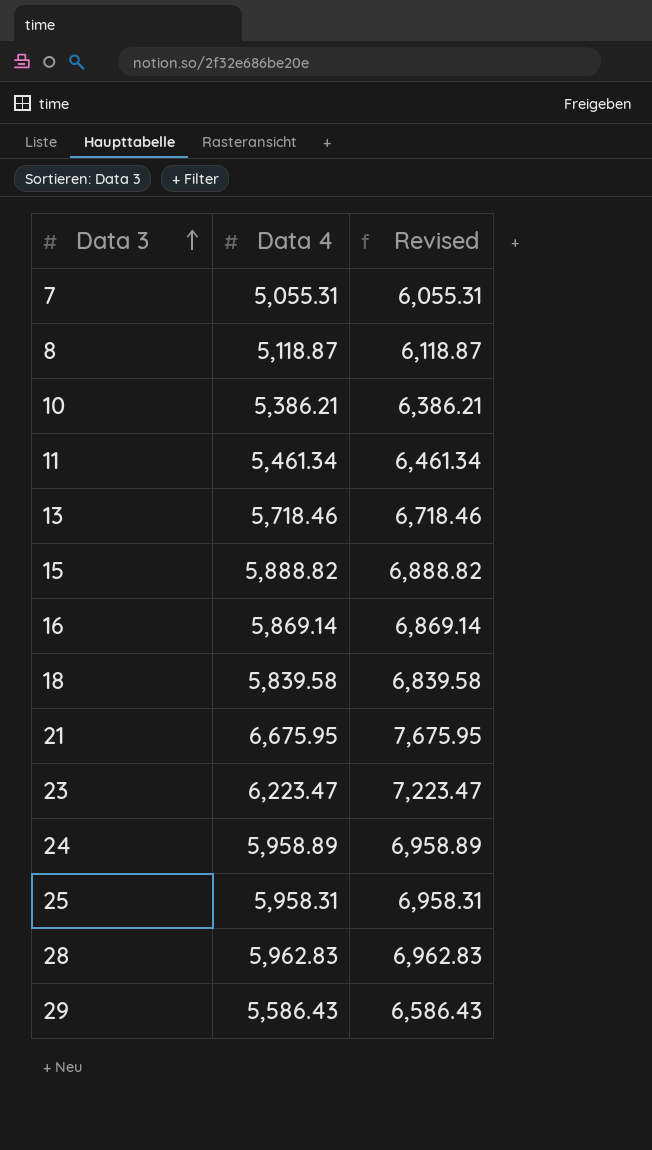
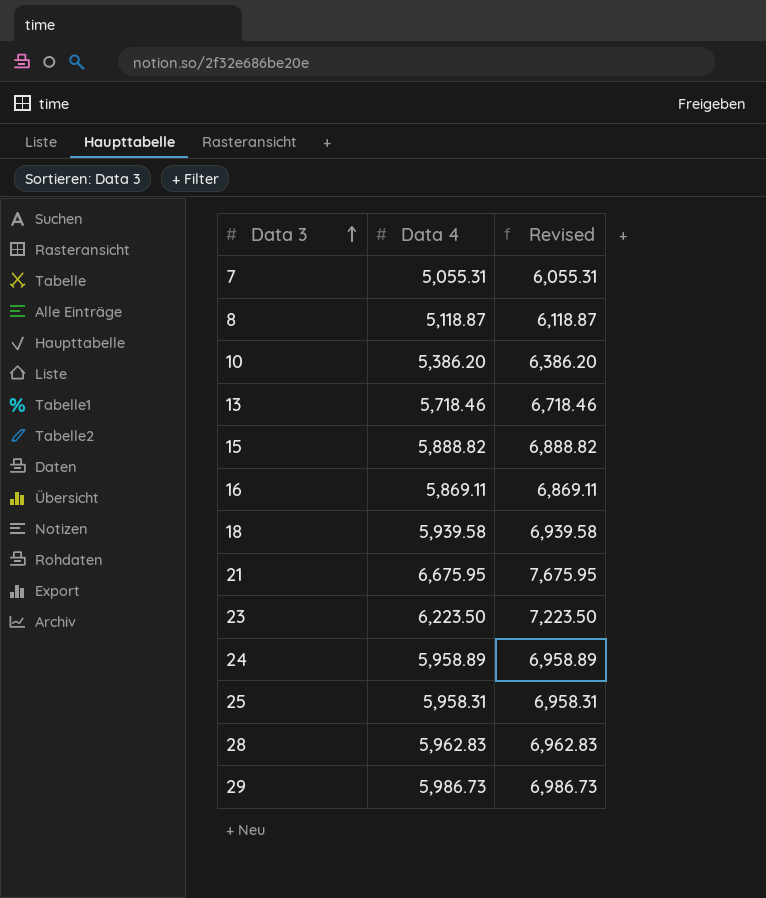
row 11: 5,461.34 | 6,461.34 -> none
10 | Data 4: 5,386.21 -> 5,386.20
10 | Revised: 6,386.21 -> 6,386.20
16 | Data 4: 5,869.14 -> 5,869.11
16 | Revised: 6,869.14 -> 6,869.11
18 | Data 4: 5,839.58 -> 5,939.58
18 | Revised: 6,839.58 -> 6,939.58
23 | Data 4: 6,223.47 -> 6,223.50
23 | Revised: 7,223.47 -> 7,223.50
29 | Data 4: 5,586.43 -> 5,986.73
29 | Revised: 6,586.43 -> 6,986.73

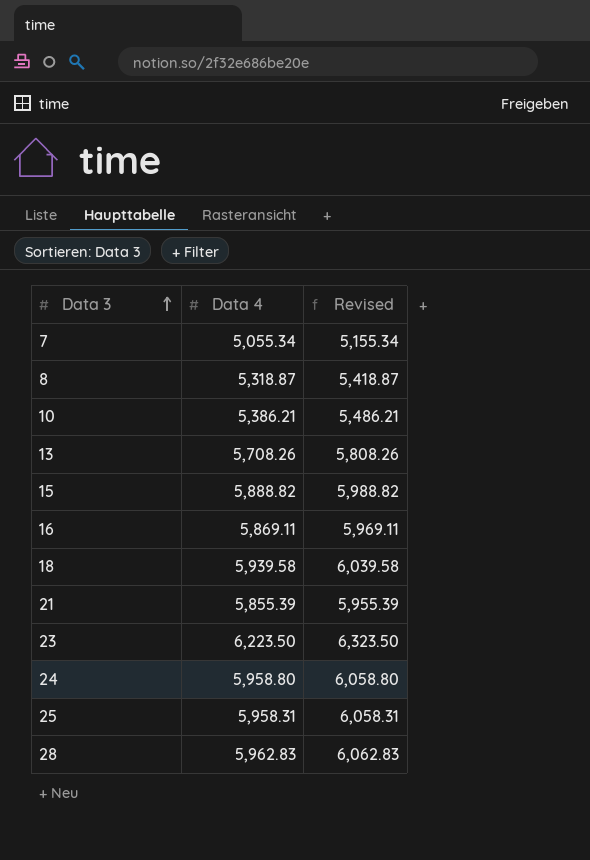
column Revised | formula: [Data 4] + 1000 -> [Data 4] + 100
row 29: 5,986.73 | 6,986.73 -> none
7 | Data 4: 5,055.31 -> 5,055.34
8 | Data 4: 5,118.87 -> 5,318.87
10 | Data 4: 5,386.20 -> 5,386.21
13 | Data 4: 5,718.46 -> 5,708.26
21 | Data 4: 6,675.95 -> 5,855.39
24 | Data 4: 5,958.89 -> 5,958.80

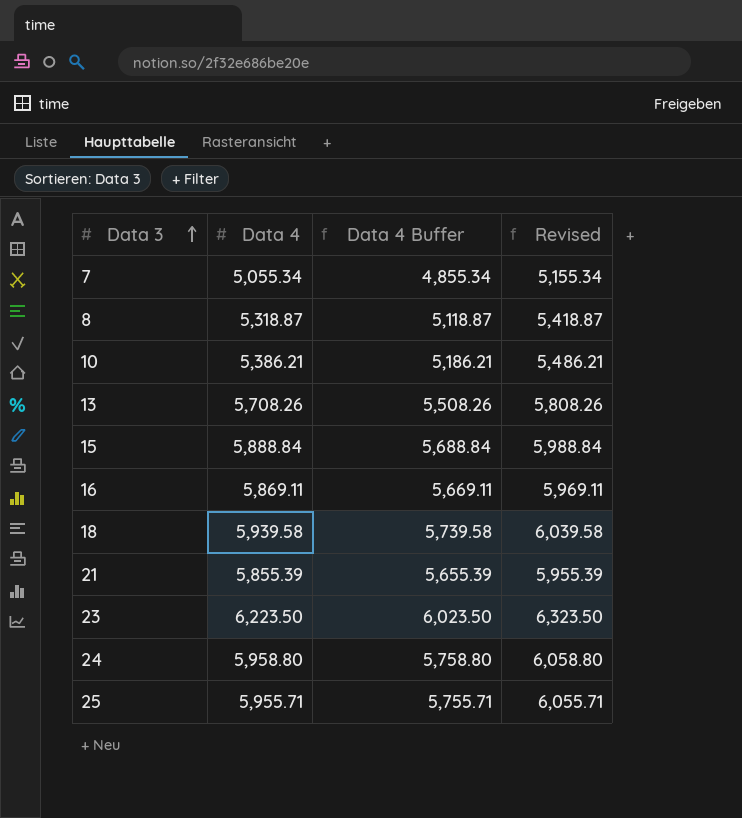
column Data 4 Buffer | formula: none -> [Data 4] - 200
row 28: 5,962.83 | 6,062.83 -> none
15 | Data 4: 5,888.82 -> 5,888.84
15 | Revised: 5,988.82 -> 5,988.84
25 | Data 4: 5,958.31 -> 5,955.71
25 | Revised: 6,058.31 -> 6,055.71

